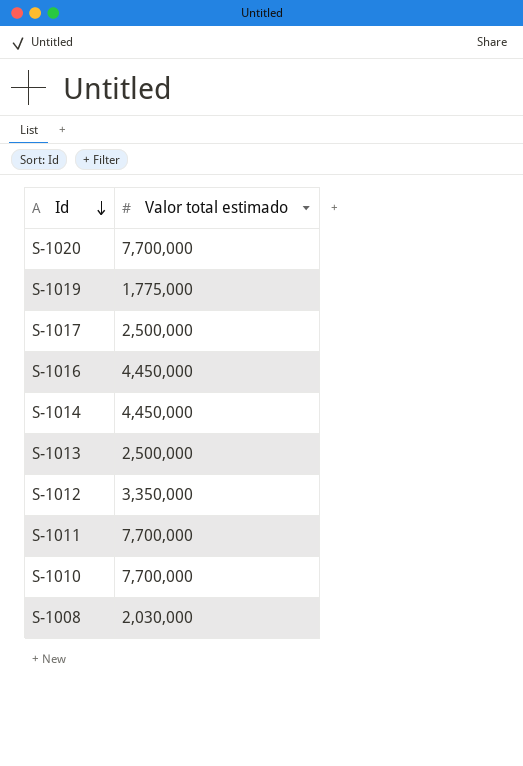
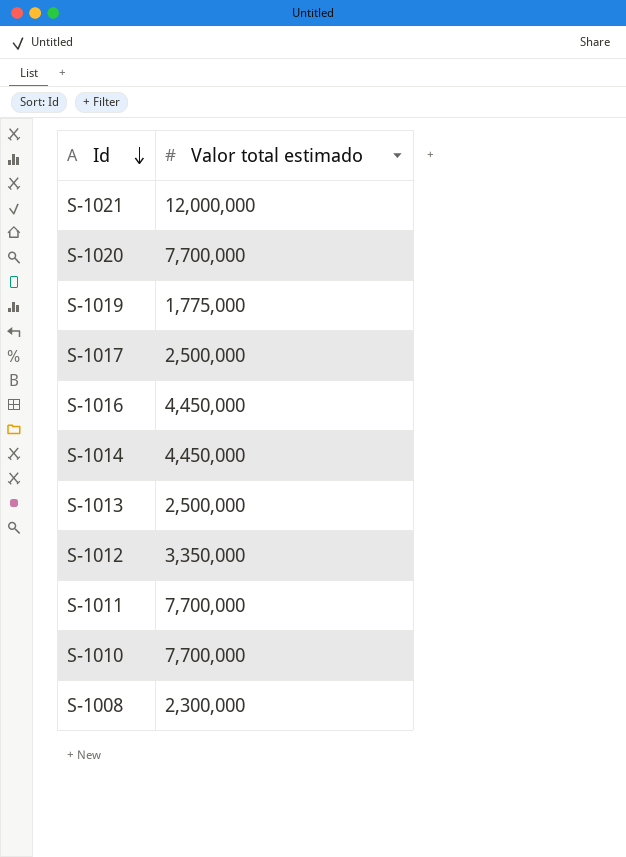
row S-1021: none -> 12,000,000
S-1008 | Valor total estimado: 2,030,000 -> 2,300,000

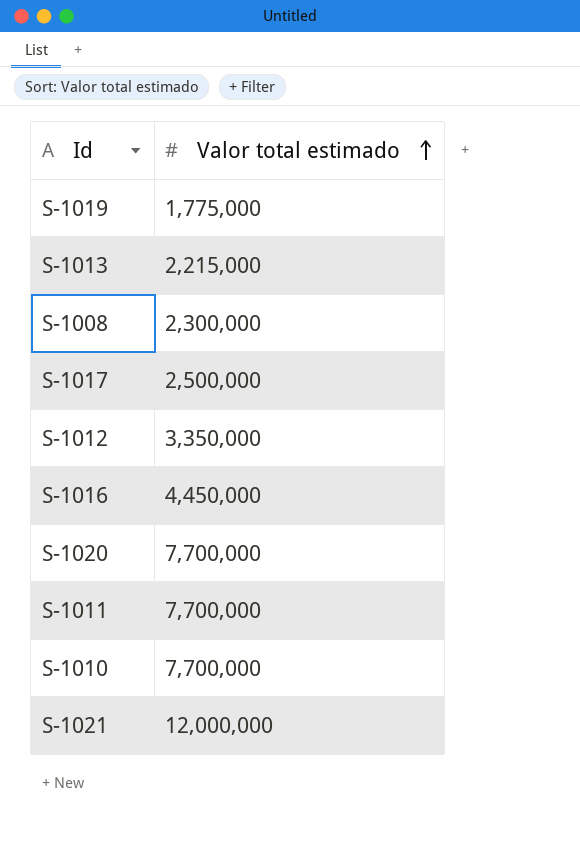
row order: Id descending -> Valor total estimado ascending
row S-1014: 4,450,000 -> none
S-1013 | Valor total estimado: 2,500,000 -> 2,215,000

